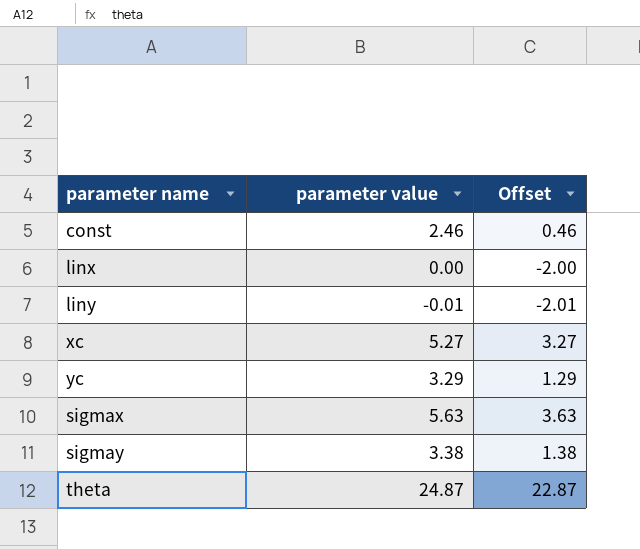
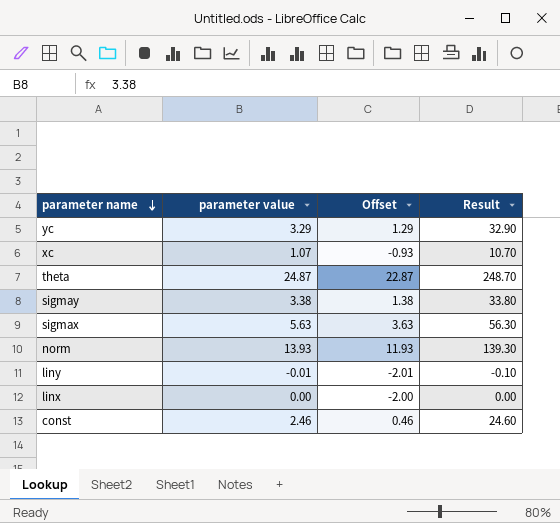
row order: none -> parameter name descending
column Result | formula: none -> [parameter value] * 10
xc | parameter value: 5.27 -> 1.07
xc | Offset: 3.27 -> -0.93
row norm: none -> 13.93 | 11.93 | 139.30

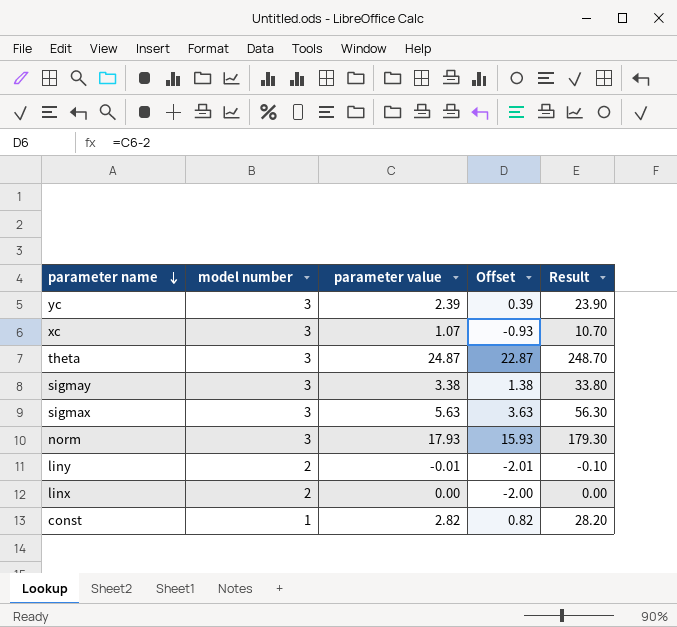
column model number | position: none -> 2
yc | parameter value: 3.29 -> 2.39
yc | Offset: 1.29 -> 0.39
yc | Result: 32.90 -> 23.90
norm | parameter value: 13.93 -> 17.93
norm | Offset: 11.93 -> 15.93
norm | Result: 139.30 -> 179.30
const | parameter value: 2.46 -> 2.82
const | Offset: 0.46 -> 0.82
const | Result: 24.60 -> 28.20

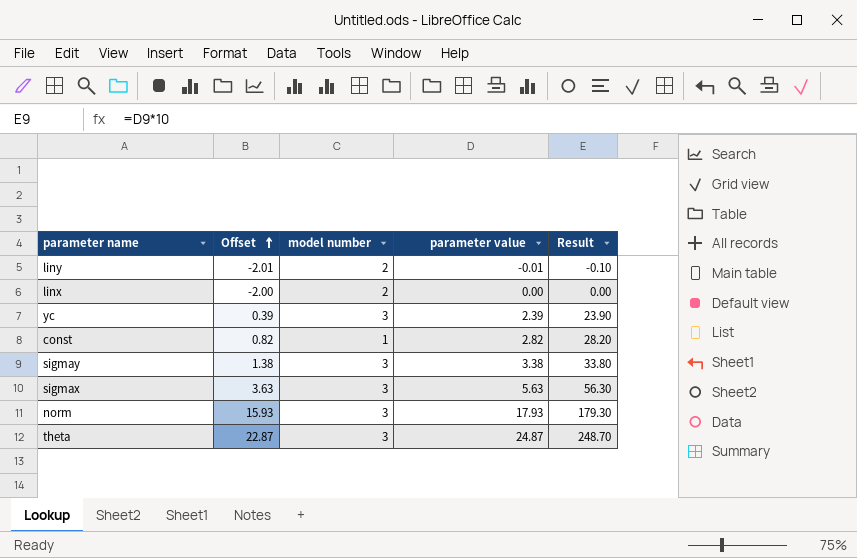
row order: parameter name descending -> Offset ascending
column Offset | position: 4 -> 2
row xc: 3 | 1.07 | -0.93 | 10.70 -> none

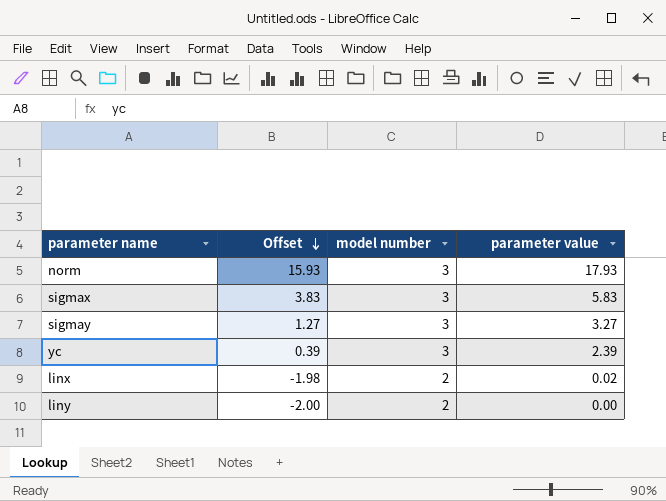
row order: Offset ascending -> Offset descending
column Result | formula: [parameter value] * 10 -> none
row const: 0.82 | 1 | 2.82 | 28.20 -> none
row theta: 22.87 | 3 | 24.87 | 248.70 -> none
sigmax | Offset: 3.63 -> 3.83
sigmax | parameter value: 5.63 -> 5.83
sigmay | Offset: 1.38 -> 1.27
sigmay | parameter value: 3.38 -> 3.27
linx | Offset: -2.00 -> -1.98
linx | parameter value: 0.00 -> 0.02
liny | Offset: -2.01 -> -2.00
liny | parameter value: -0.01 -> 0.00

